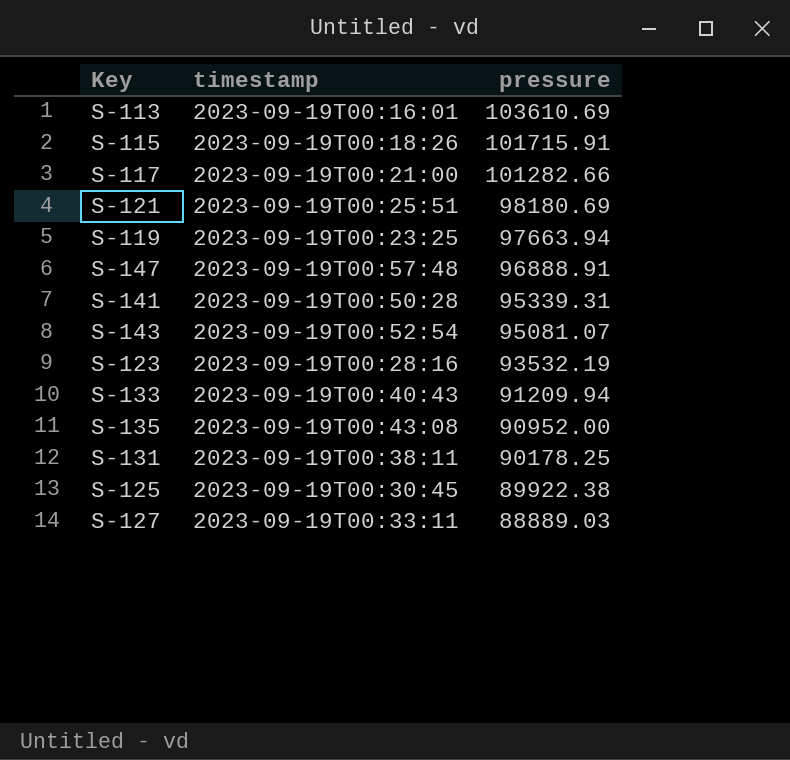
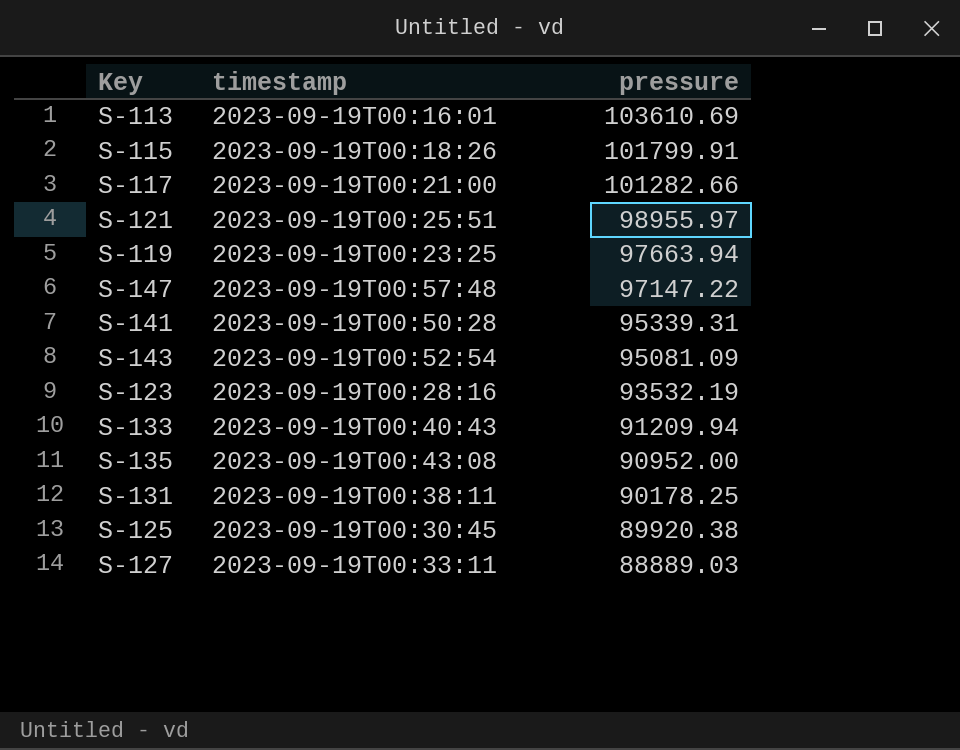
S-115 | pressure: 101715.91 -> 101799.91
S-121 | pressure: 98180.69 -> 98955.97
S-147 | pressure: 96888.91 -> 97147.22
S-143 | pressure: 95081.07 -> 95081.09
S-125 | pressure: 89922.38 -> 89920.38

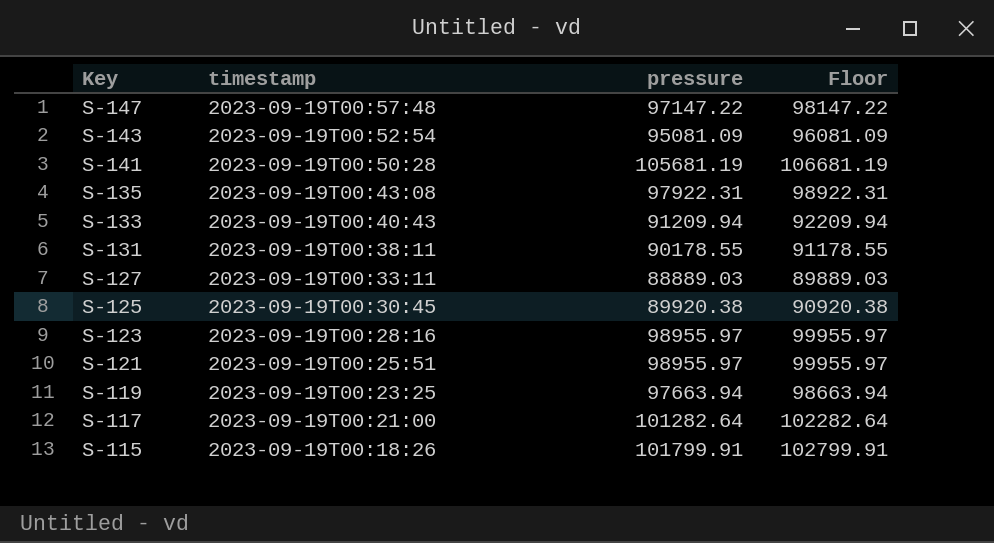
row order: pressure descending -> Key descending
column Floor | formula: none -> [pressure] + 1000
row S-113: 2023-09-19T00:16:01 | 103610.69 -> none
S-141 | pressure: 95339.31 -> 105681.19
S-135 | pressure: 90952.00 -> 97922.31
S-131 | pressure: 90178.25 -> 90178.55
S-123 | pressure: 93532.19 -> 98955.97
S-117 | pressure: 101282.66 -> 101282.64

